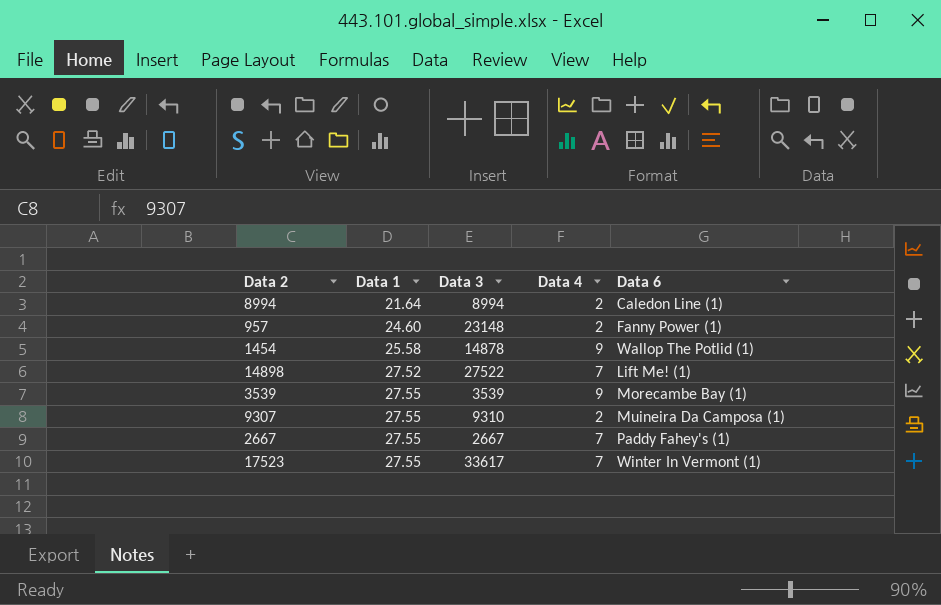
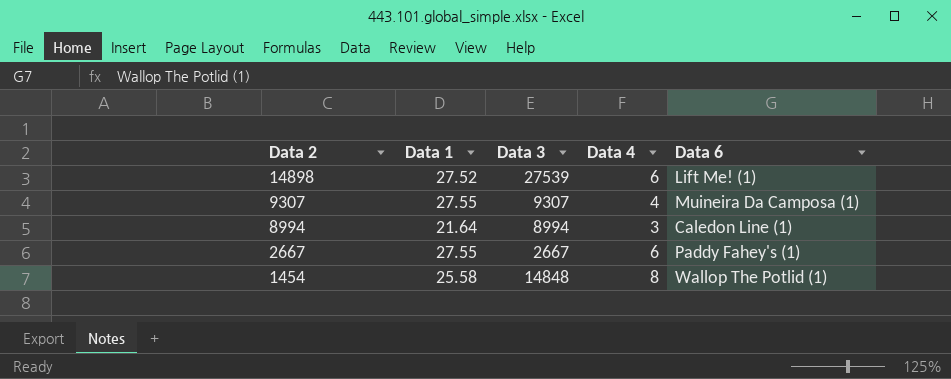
row order: Data 1 ascending -> Data 2 descending
row 957: 24.60 | 23148 | 2 | Fanny Power (1) -> none
row 3539: 27.55 | 3539 | 9 | Morecambe Bay (1) -> none
row 17523: 27.55 | 33617 | 7 | Winter In Vermont (1) -> none
14898 | Data 3: 27522 -> 27539
14898 | Data 4: 7 -> 6
9307 | Data 3: 9310 -> 9307
9307 | Data 4: 2 -> 4
8994 | Data 4: 2 -> 3
2667 | Data 4: 7 -> 6
1454 | Data 3: 14878 -> 14848
1454 | Data 4: 9 -> 8

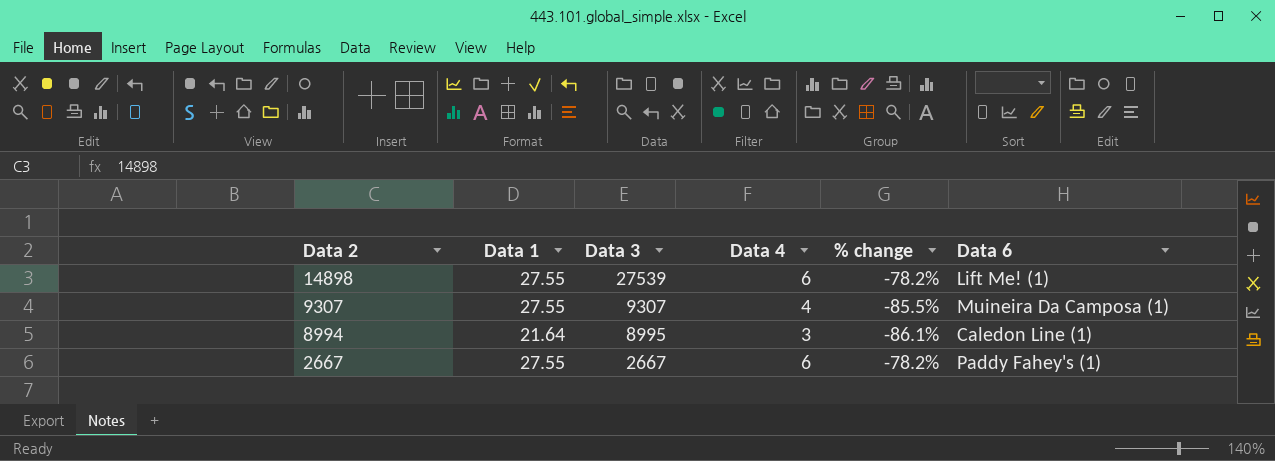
column % change | formula: none -> ([Data 4] - [Data 1]) / [Data 1]
row 1454: 25.58 | 14848 | 8 | Wallop The Potlid (1) -> none
14898 | Data 1: 27.52 -> 27.55
8994 | Data 3: 8994 -> 8995

